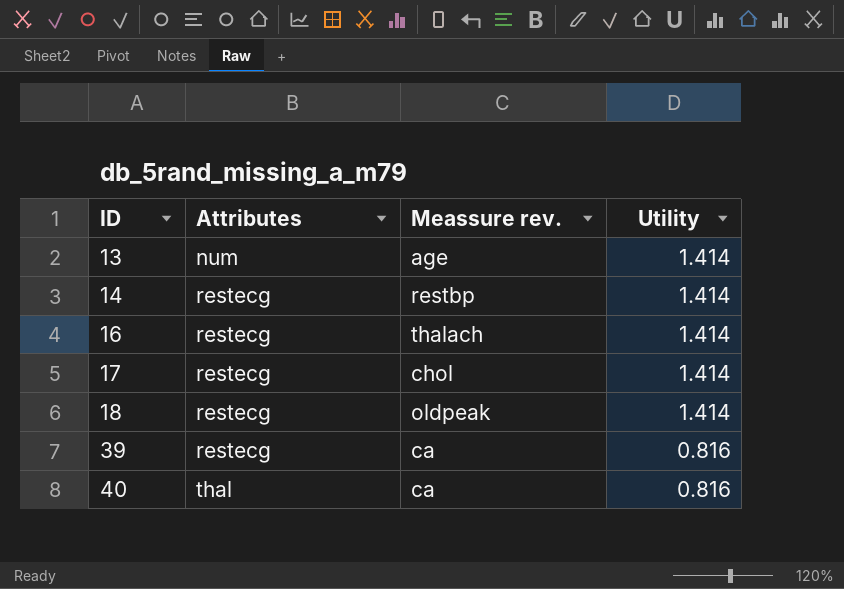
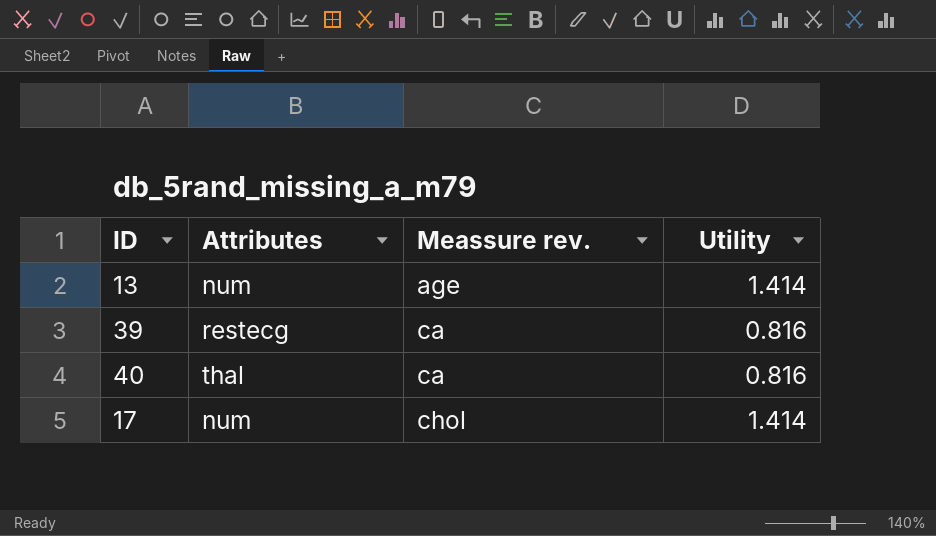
row order: ID ascending -> Meassure rev. ascending
row 14: restecg | restbp | 1.414 -> none
row 16: restecg | thalach | 1.414 -> none
row 18: restecg | oldpeak | 1.414 -> none
17 | Attributes: restecg -> num

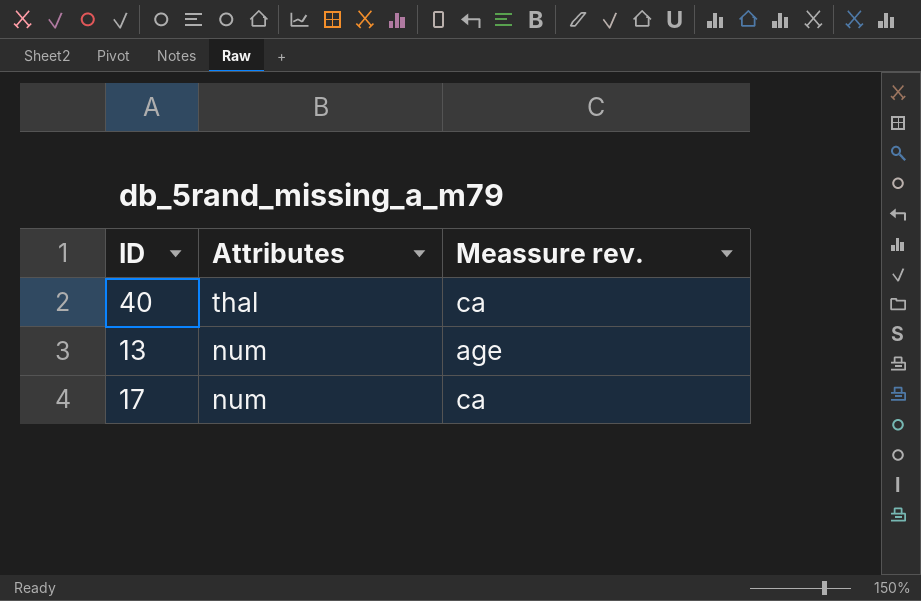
row order: Meassure rev. ascending -> Attributes descending
column Utility | position: 4 -> none
row 39: restecg | ca | 0.816 -> none
17 | Meassure rev.: chol -> ca

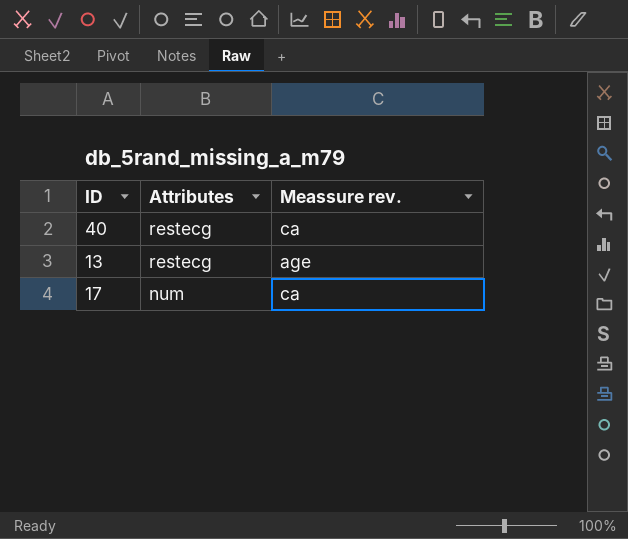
40 | Attributes: thal -> restecg
13 | Attributes: num -> restecg

